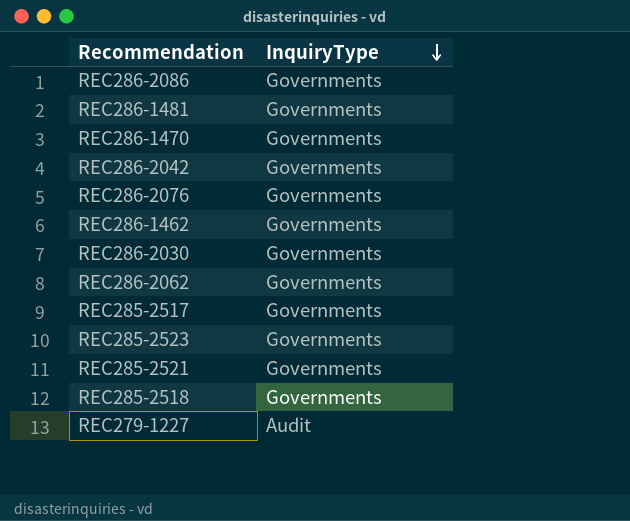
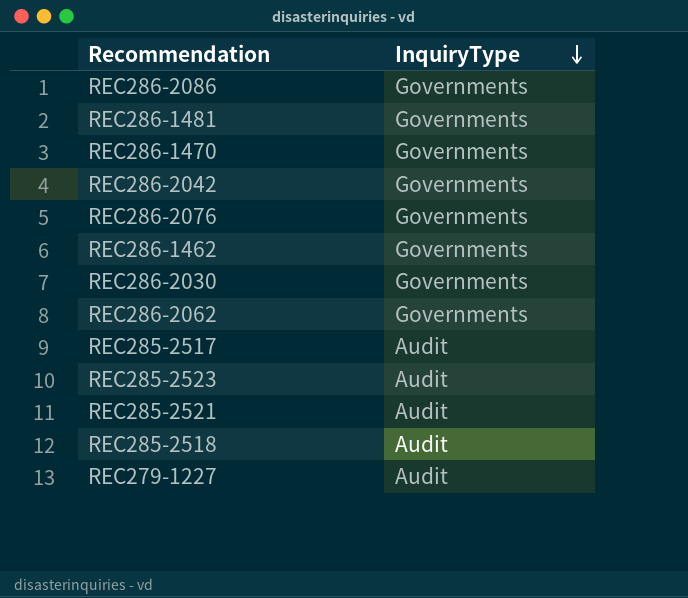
REC285-2517 | InquiryType: Governments -> Audit
REC285-2523 | InquiryType: Governments -> Audit
REC285-2521 | InquiryType: Governments -> Audit
REC285-2518 | InquiryType: Governments -> Audit

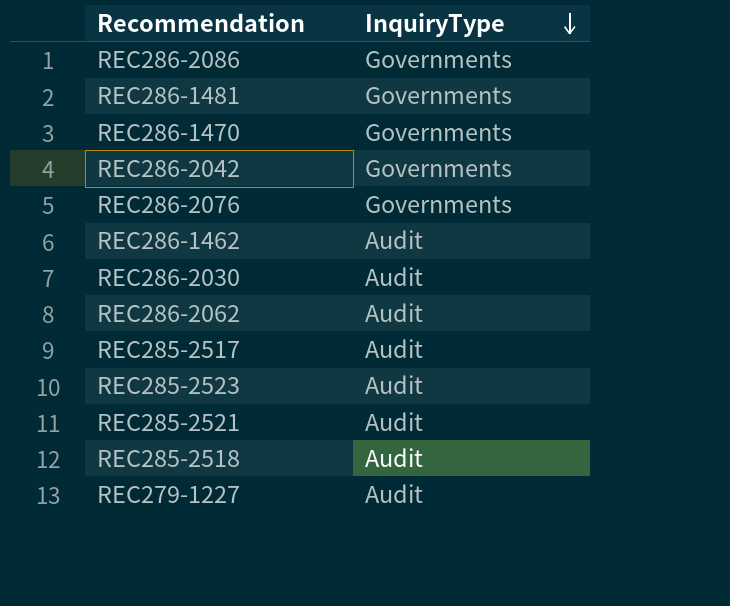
REC286-1462 | InquiryType: Governments -> Audit
REC286-2030 | InquiryType: Governments -> Audit
REC286-2062 | InquiryType: Governments -> Audit

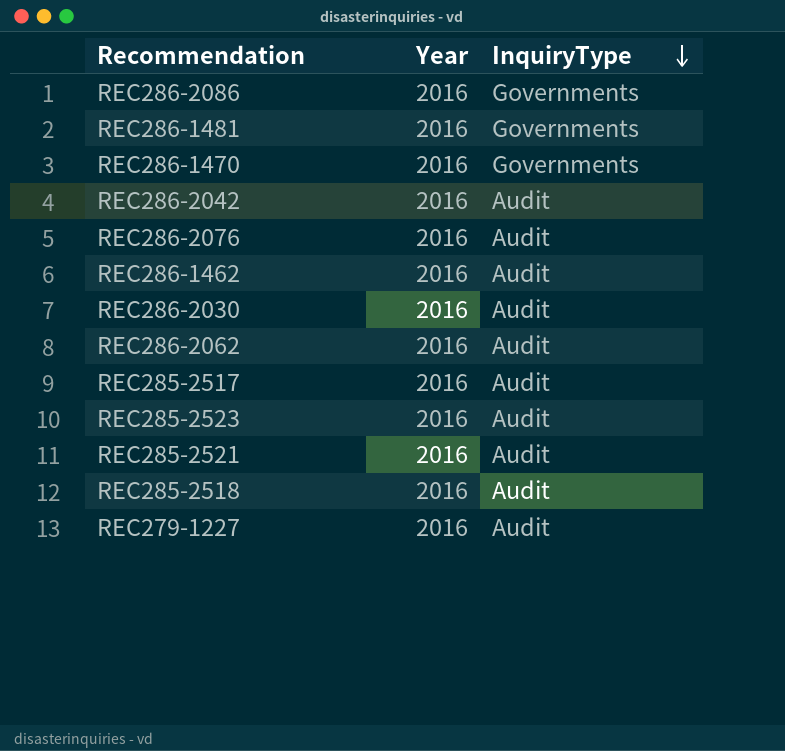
column Year | position: none -> 2
REC286-2042 | InquiryType: Governments -> Audit
REC286-2076 | InquiryType: Governments -> Audit

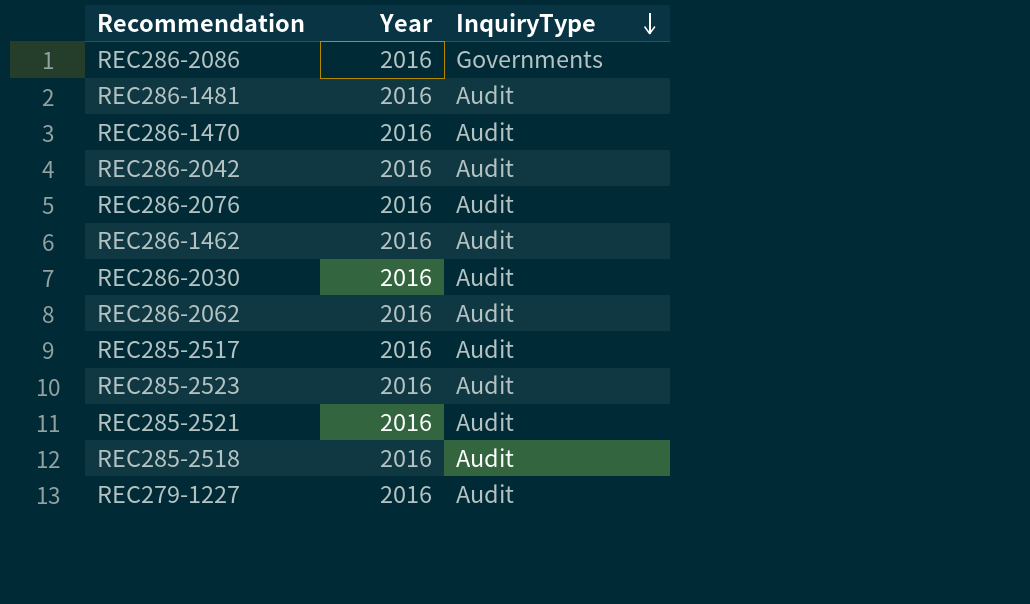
REC286-1481 | InquiryType: Governments -> Audit
REC286-1470 | InquiryType: Governments -> Audit

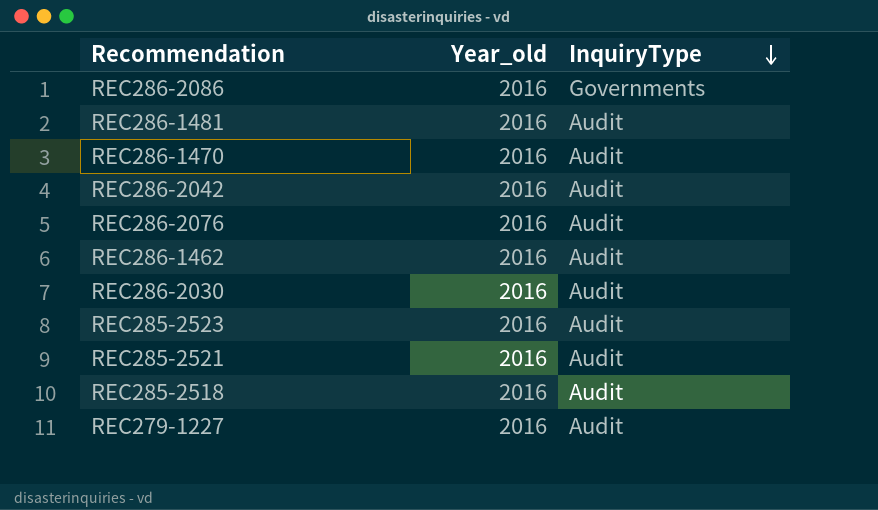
column name: Year -> Year_old
row REC286-2062: 2016 | Audit -> none
row REC285-2517: 2016 | Audit -> none

